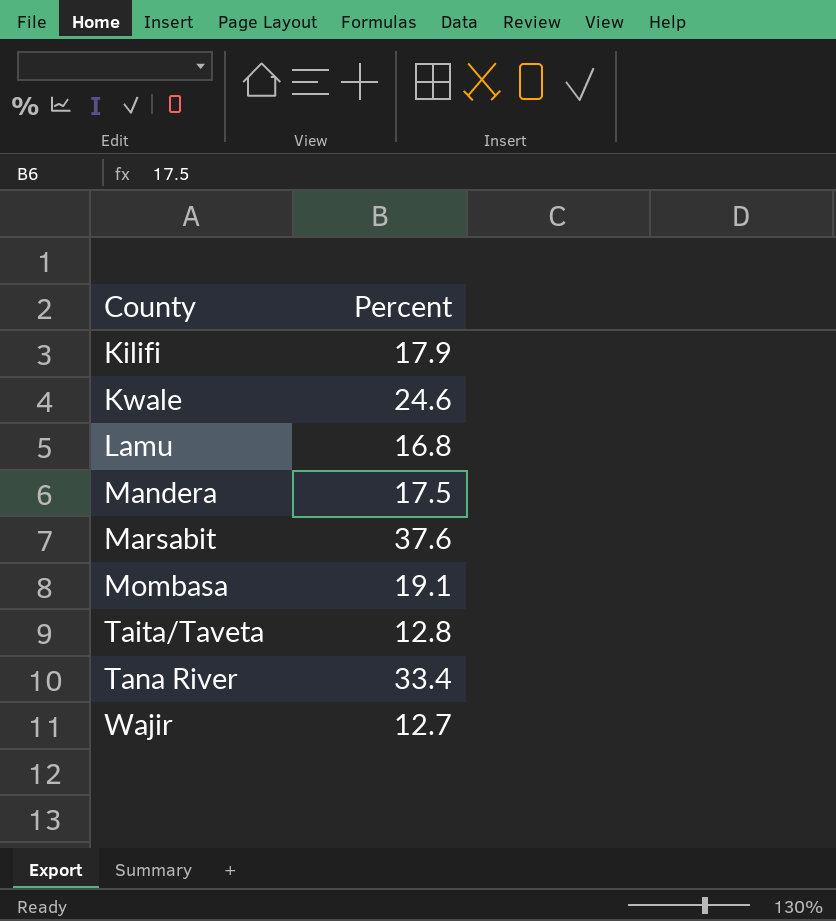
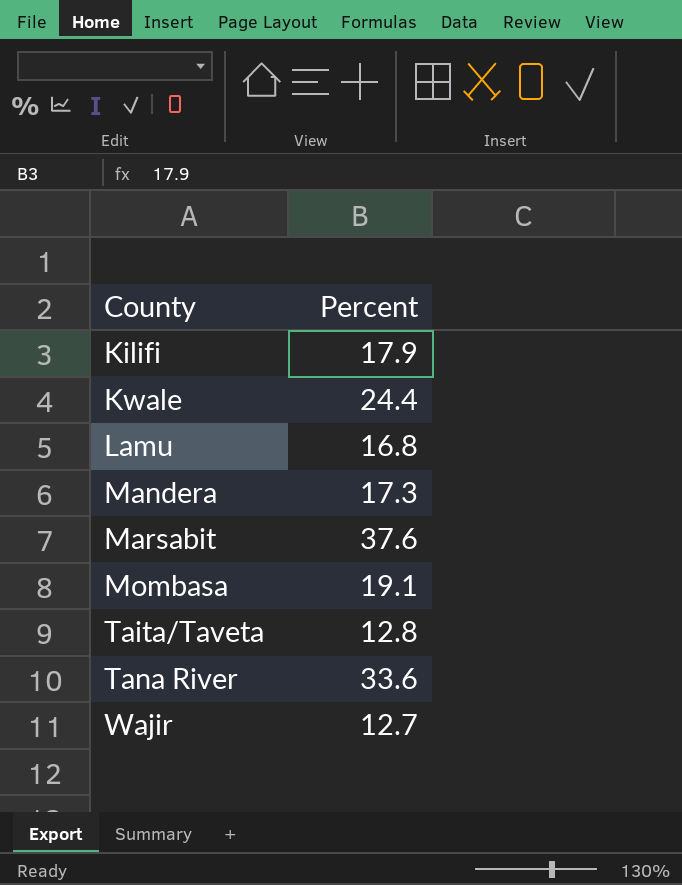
Kwale | Percent: 24.6 -> 24.4
Mandera | Percent: 17.5 -> 17.3
Tana River | Percent: 33.4 -> 33.6

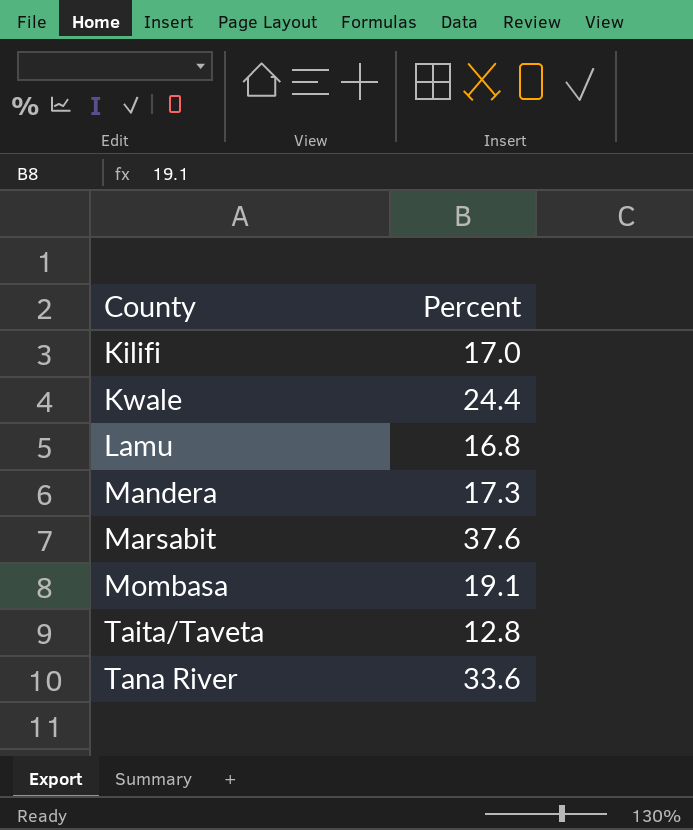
row Wajir: 12.7 -> none
Kilifi | Percent: 17.9 -> 17.0

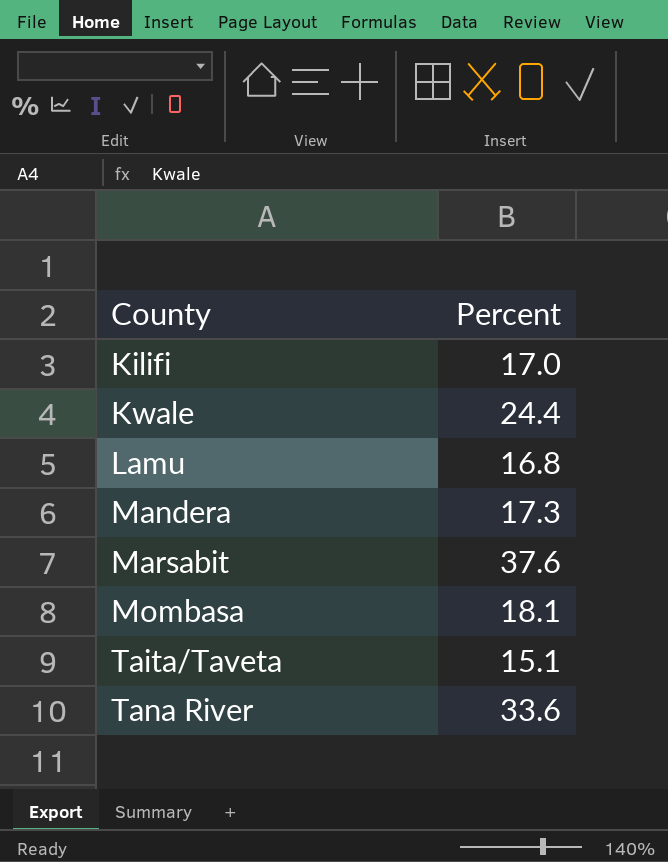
Mombasa | Percent: 19.1 -> 18.1
Taita/Taveta | Percent: 12.8 -> 15.1

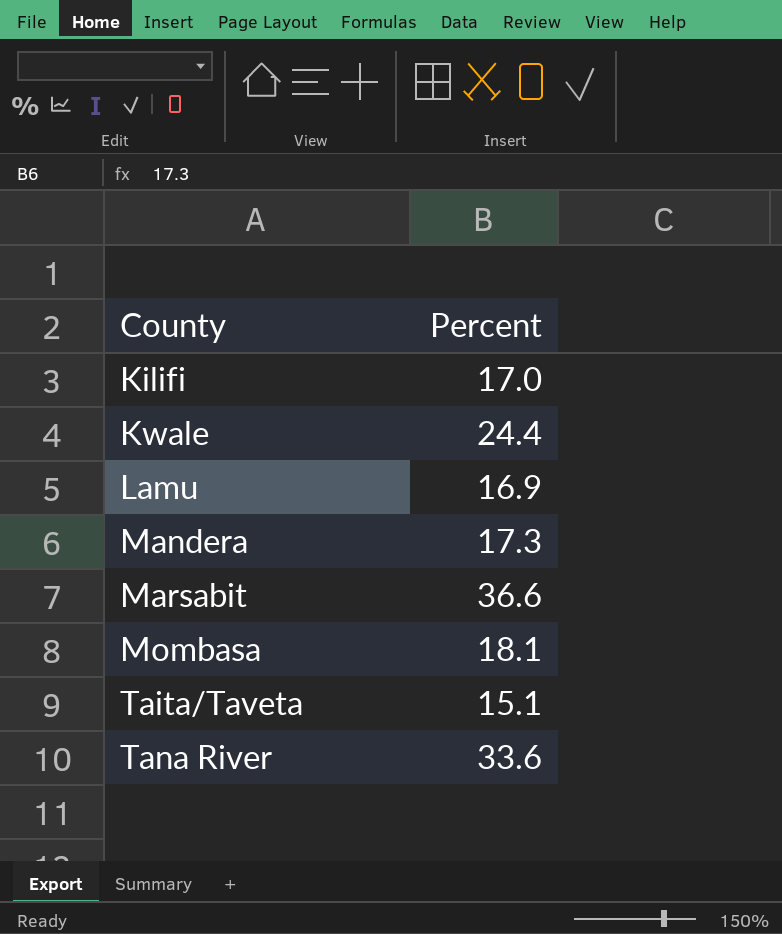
Lamu | Percent: 16.8 -> 16.9
Marsabit | Percent: 37.6 -> 36.6

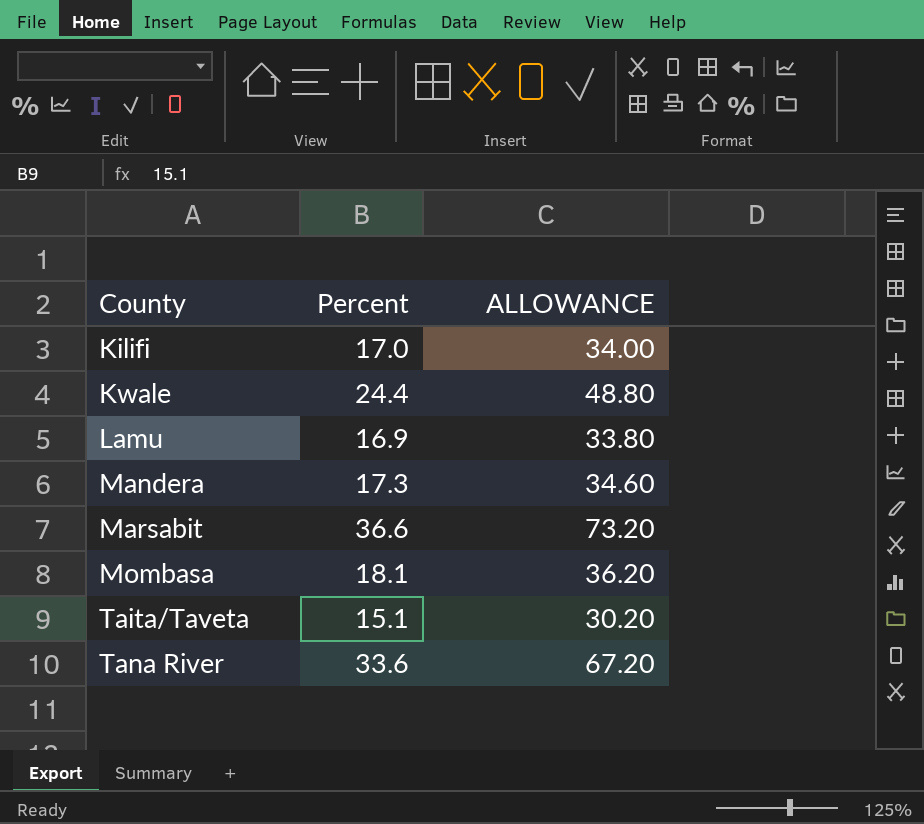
column ALLOWANCE | formula: none -> [Percent] * 2

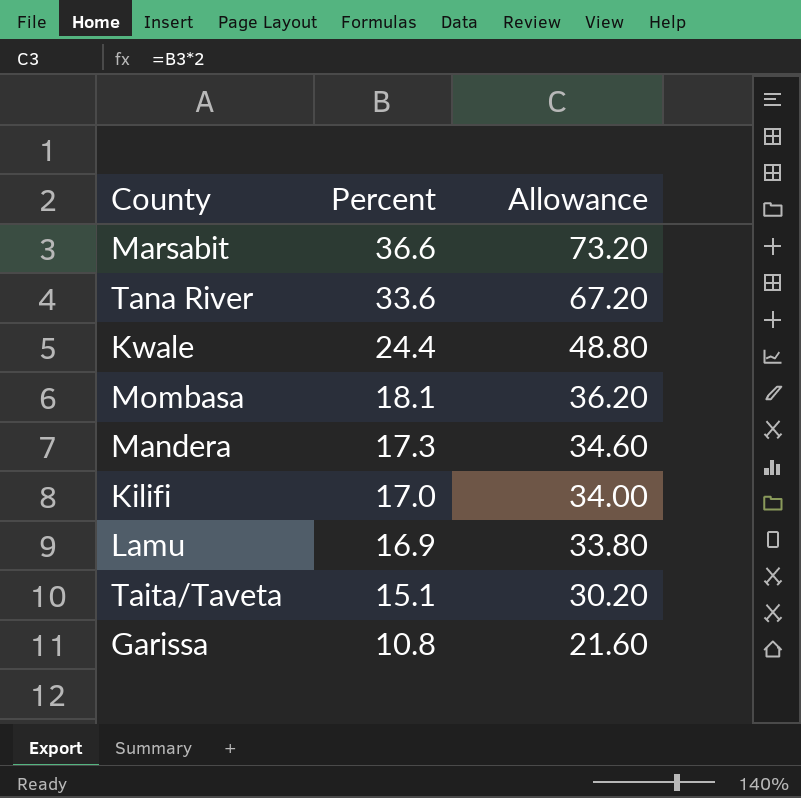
row order: County ascending -> Percent descending
column name: ALLOWANCE -> Allowance
row Garissa: none -> 10.8 | 21.60

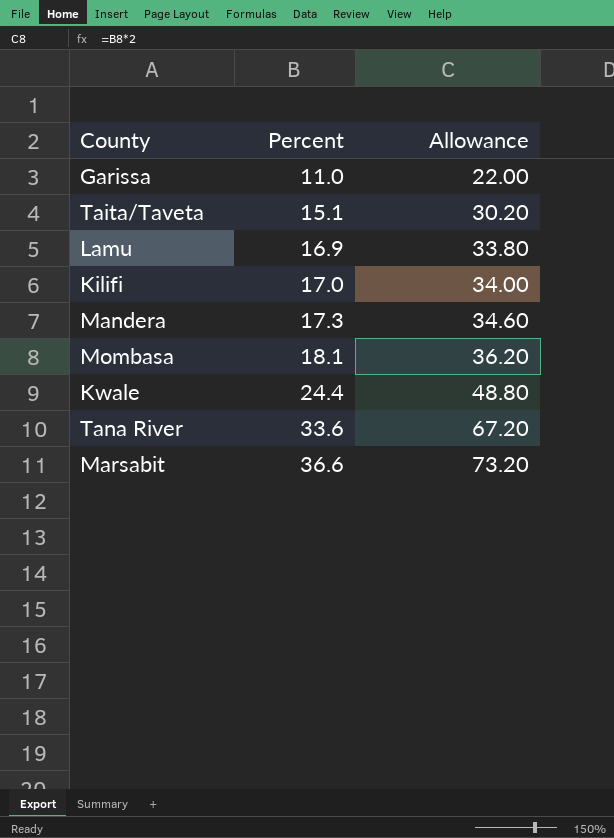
row order: Percent descending -> Percent ascending
Garissa | Percent: 10.8 -> 11.0
Garissa | Allowance: 21.60 -> 22.00

